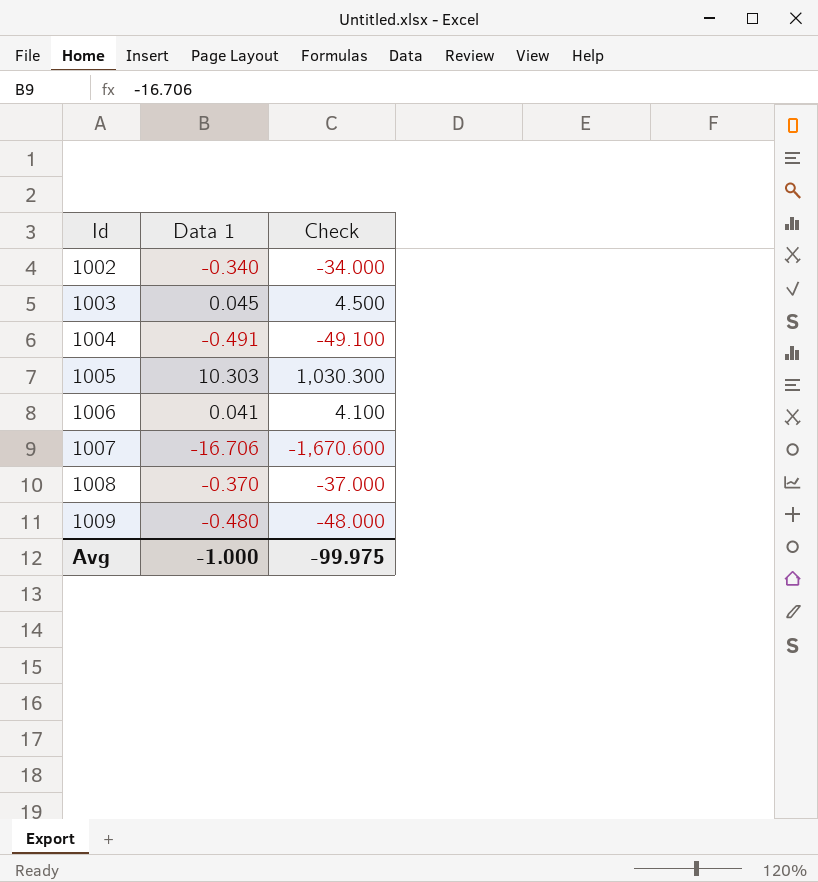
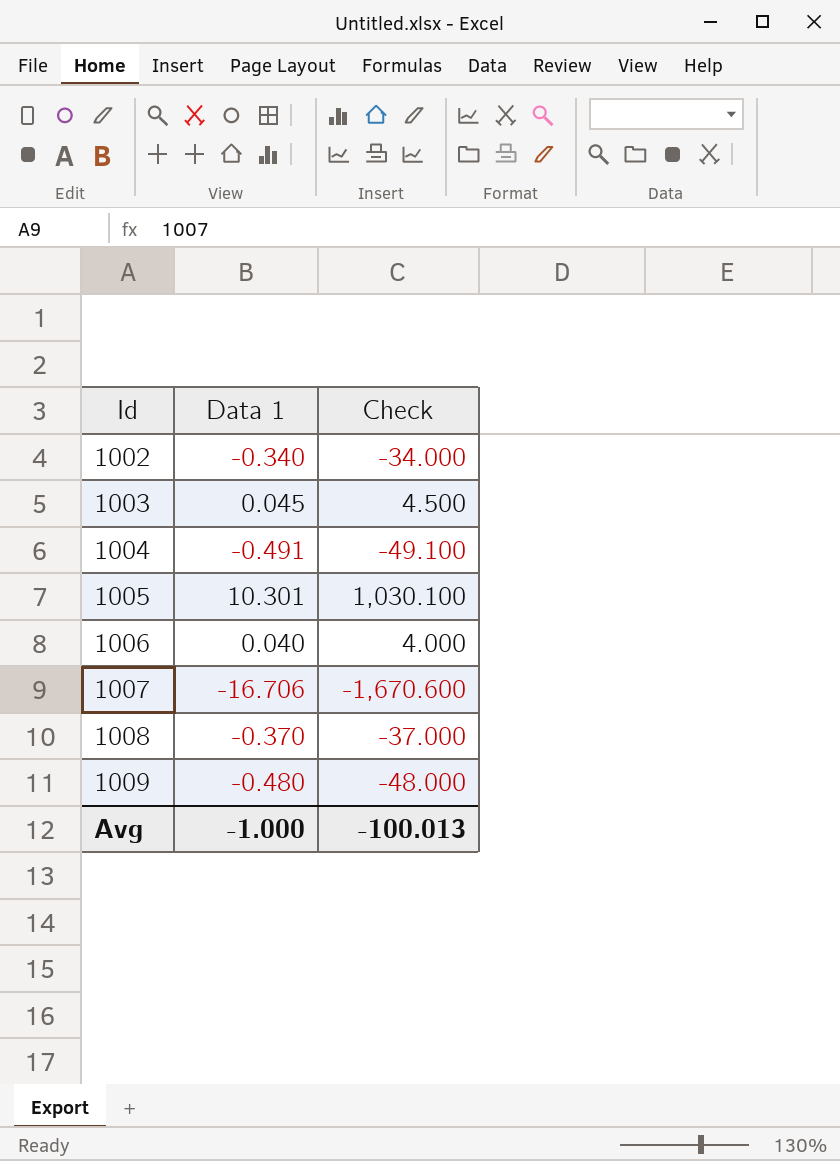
1005 | Data 1: 10.303 -> 10.301
1005 | Check: 1,030.300 -> 1,030.100
1006 | Data 1: 0.041 -> 0.040
1006 | Check: 4.100 -> 4.000
Avg | Check: -99.975 -> -100.013

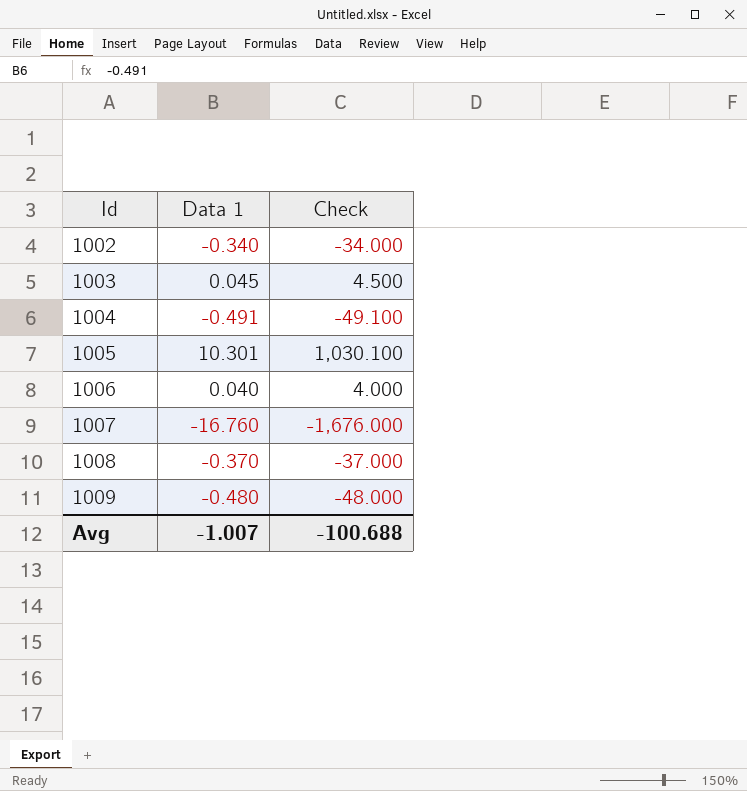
1007 | Data 1: -16.706 -> -16.760
1007 | Check: -1,670.600 -> -1,676.000
Avg | Data 1: -1.000 -> -1.007
Avg | Check: -100.013 -> -100.688

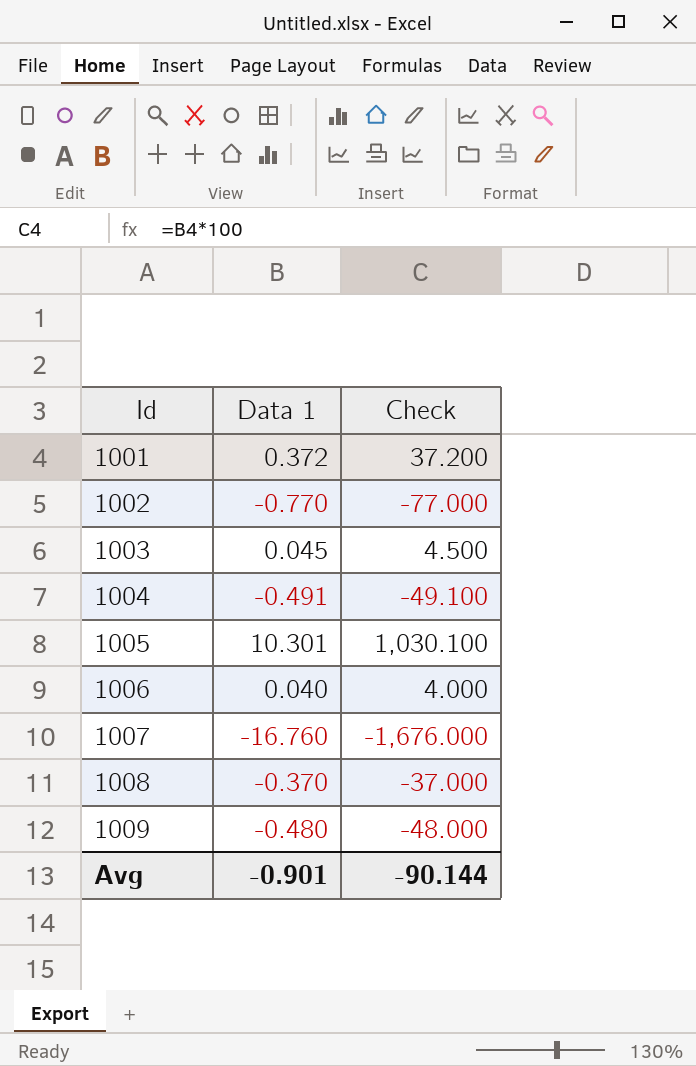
row 1001: none -> 0.372 | 37.200
1002 | Data 1: -0.340 -> -0.770
1002 | Check: -34.000 -> -77.000
Avg | Data 1: -1.007 -> -0.901
Avg | Check: -100.688 -> -90.144

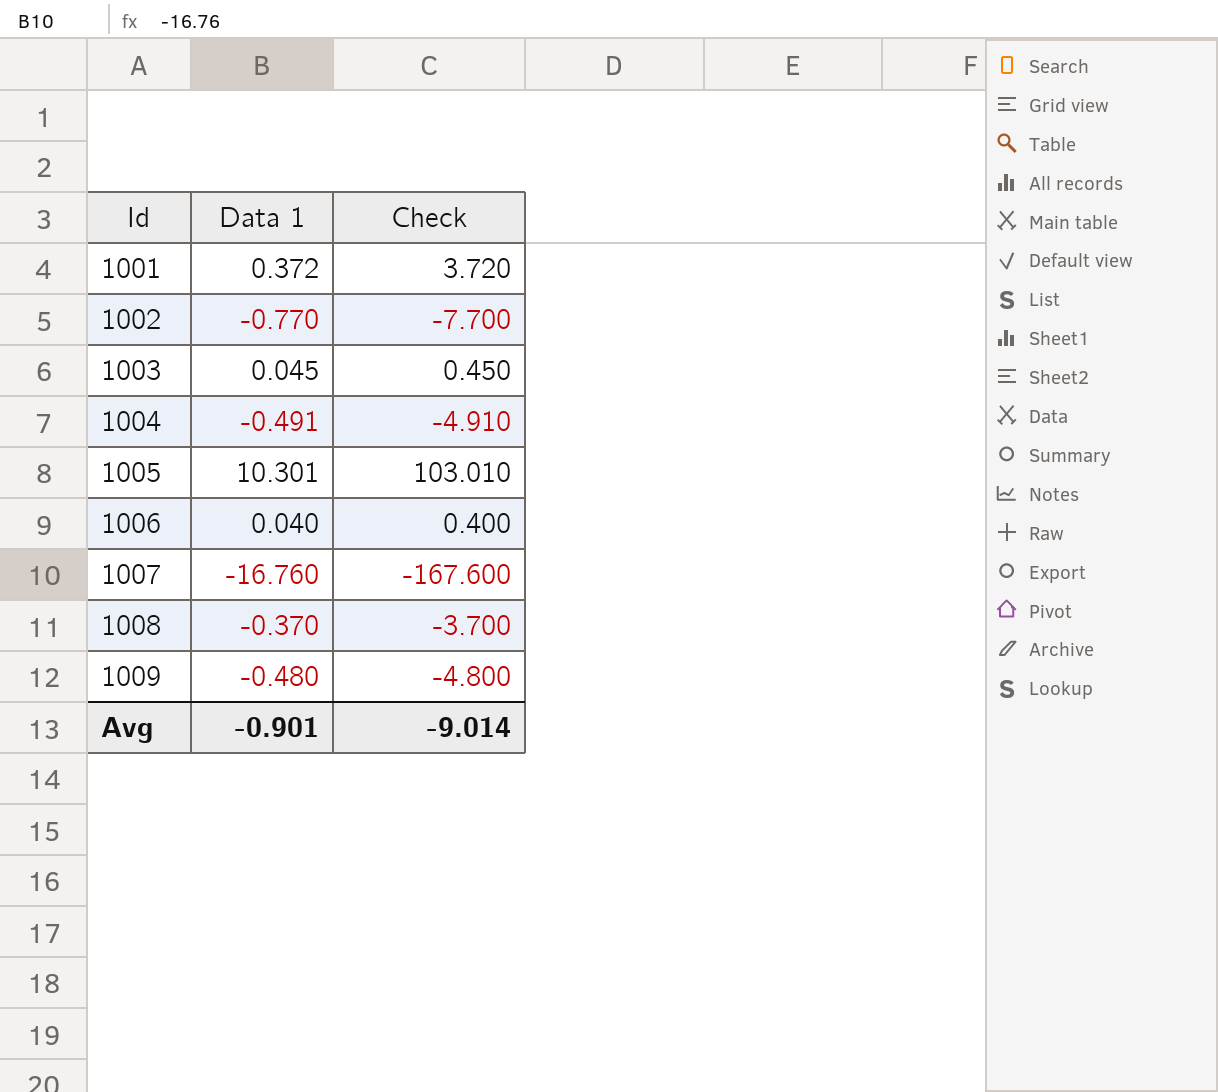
column Check | formula: [Data 1] * 100 -> [Data 1] * 10
Avg | Check: -90.144 -> -9.014

